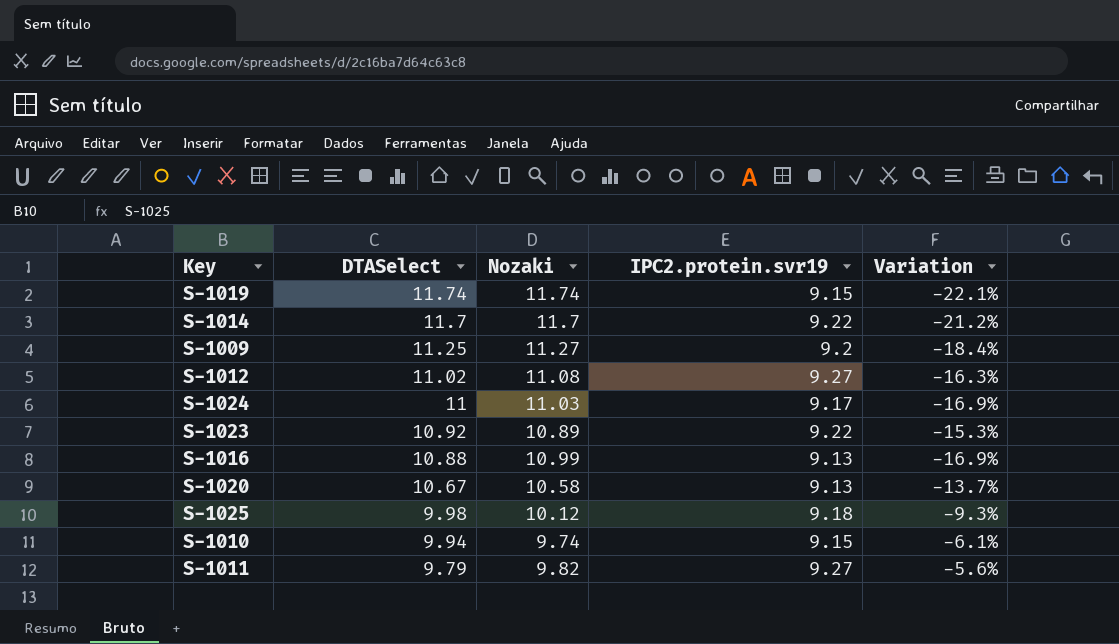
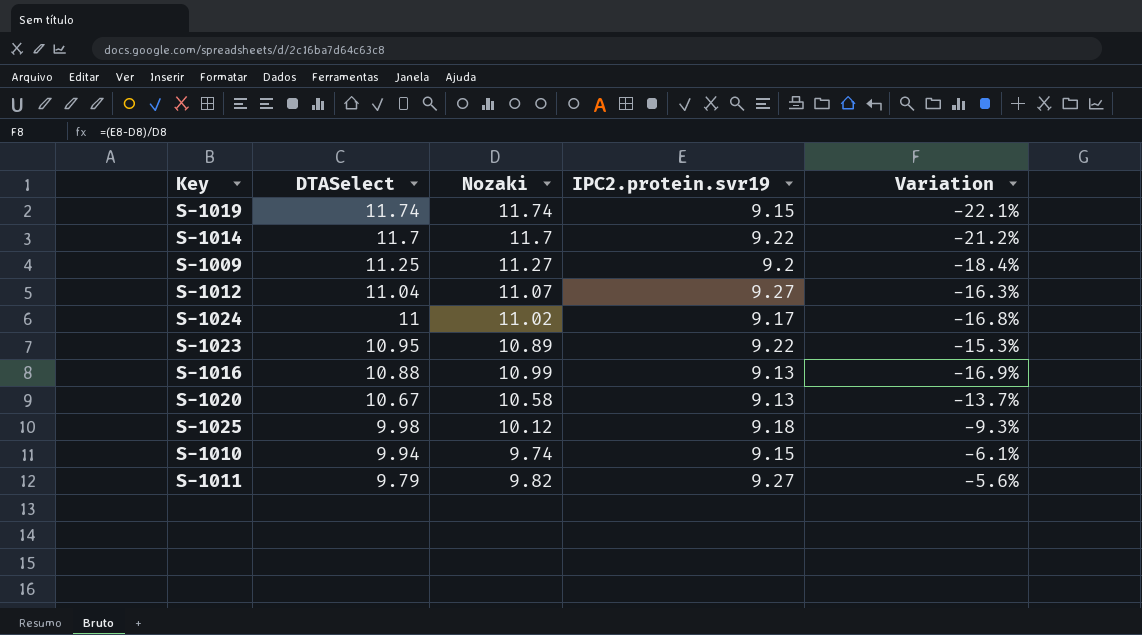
S-1012 | DTASelect: 11.02 -> 11.04
S-1012 | Nozaki: 11.08 -> 11.07
S-1024 | Nozaki: 11.03 -> 11.02
S-1024 | Variation: -16.9% -> -16.8%
S-1023 | DTASelect: 10.92 -> 10.95

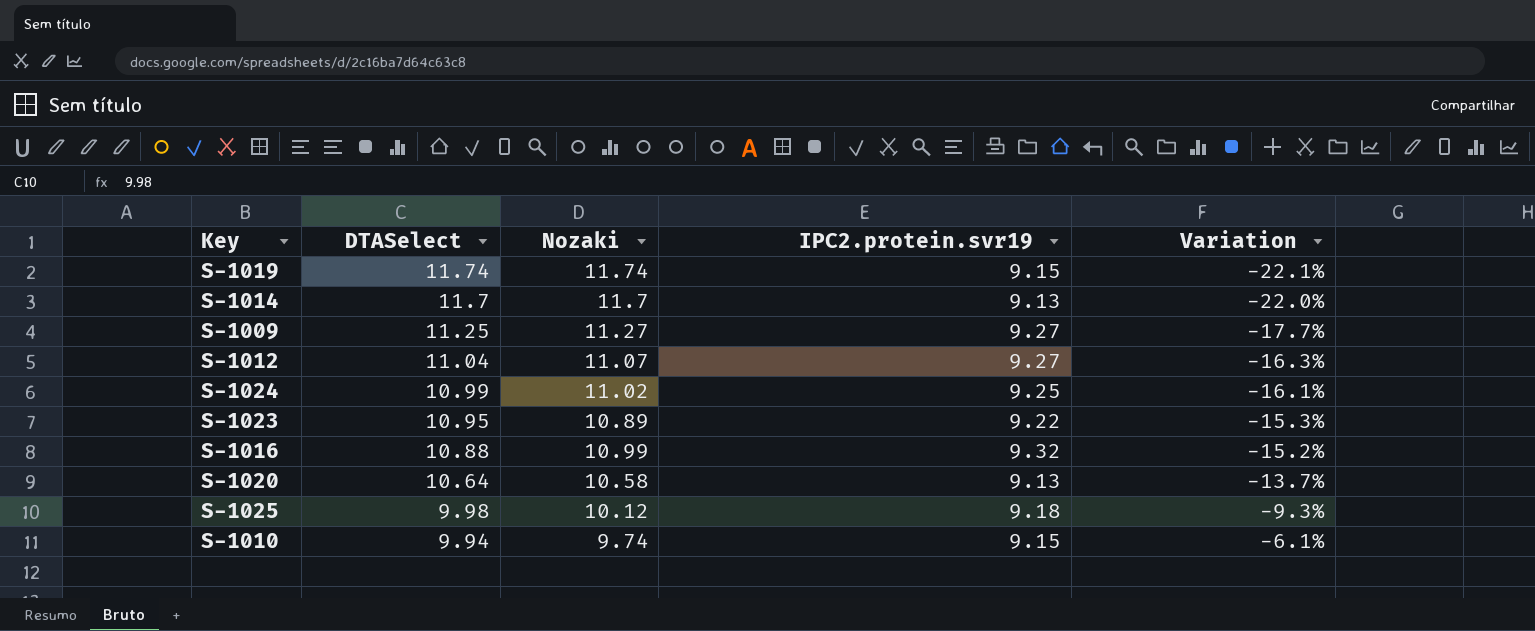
row S-1011: 9.79 | 9.82 | 9.27 | -5.6% -> none
S-1014 | IPC2.protein.svr19: 9.22 -> 9.13
S-1014 | Variation: -21.2% -> -22.0%
S-1009 | IPC2.protein.svr19: 9.2 -> 9.27
S-1009 | Variation: -18.4% -> -17.7%
S-1024 | DTASelect: 11 -> 10.99
S-1024 | IPC2.protein.svr19: 9.17 -> 9.25
S-1024 | Variation: -16.8% -> -16.1%
S-1016 | IPC2.protein.svr19: 9.13 -> 9.32
S-1016 | Variation: -16.9% -> -15.2%
S-1020 | DTASelect: 10.67 -> 10.64

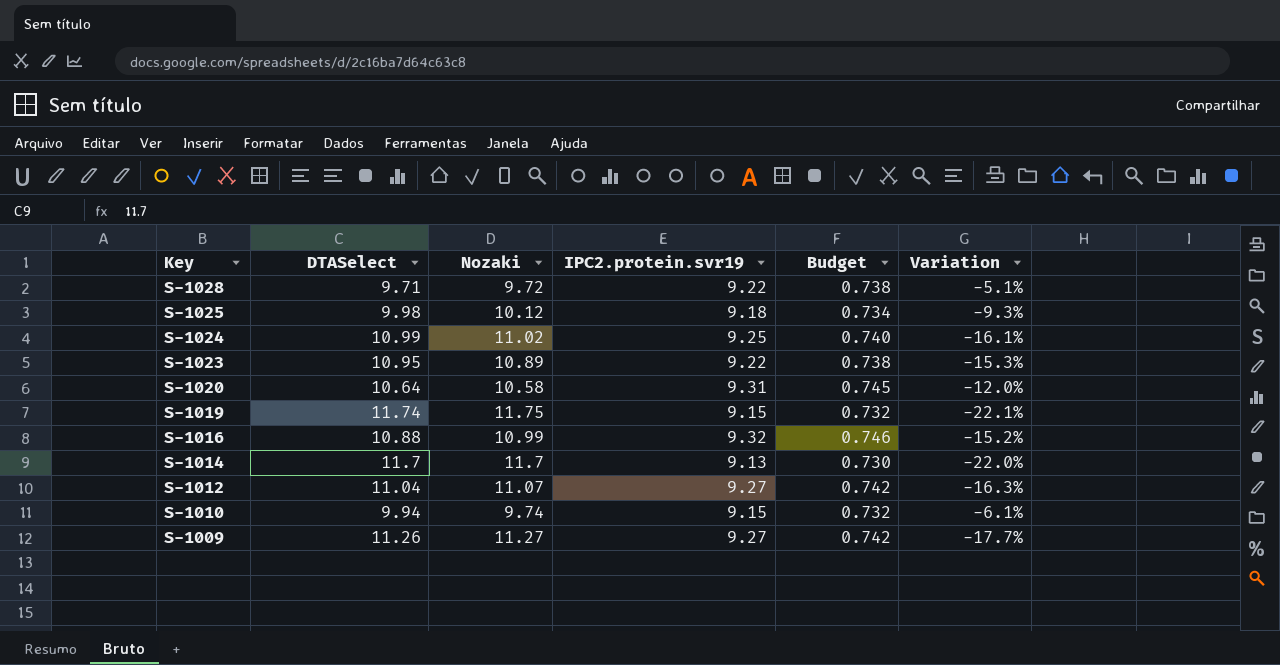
row order: DTASelect descending -> Key descending
column Budget | formula: none -> [IPC2.protein.svr19] * 0.08
row S-1028: none -> 9.71 | 9.72 | 9.22 | 0.738 | -5.1%
S-1020 | IPC2.protein.svr19: 9.13 -> 9.31
S-1020 | Variation: -13.7% -> -12.0%
S-1019 | Nozaki: 11.74 -> 11.75
S-1009 | DTASelect: 11.25 -> 11.26

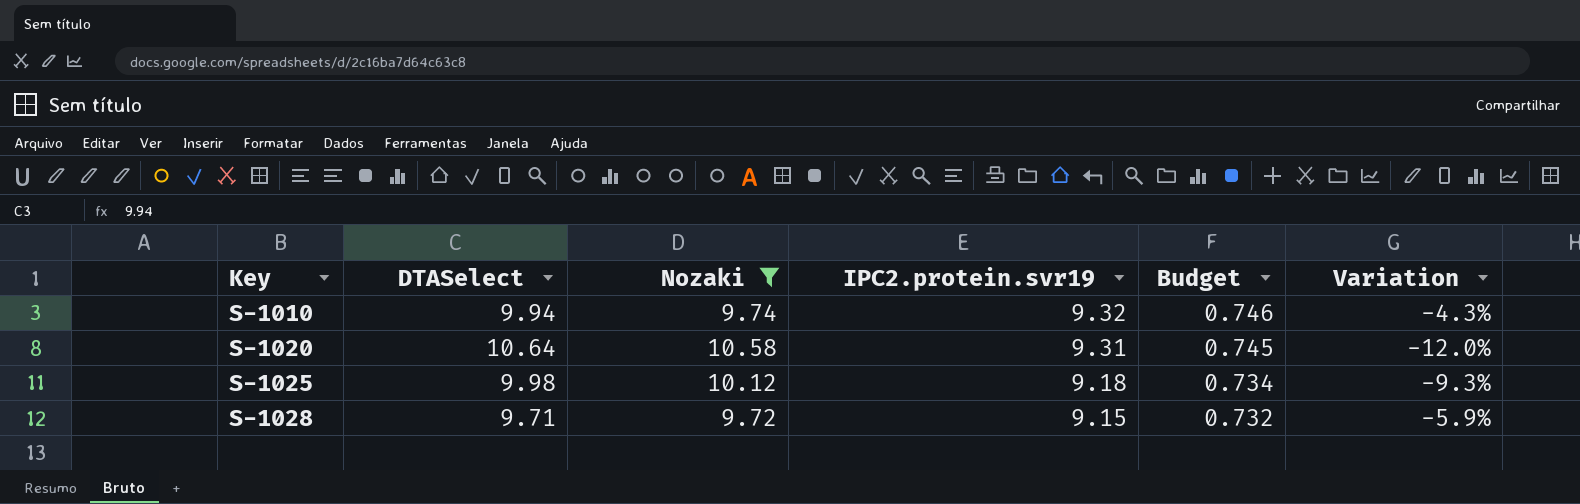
filter: none -> Nozaki <= 10.58
row order: Key descending -> Key ascending
S-1010 | IPC2.protein.svr19: 9.15 -> 9.32
S-1010 | Budget: 0.732 -> 0.746
S-1010 | Variation: -6.1% -> -4.3%
S-1028 | IPC2.protein.svr19: 9.22 -> 9.15
S-1028 | Budget: 0.738 -> 0.732
S-1028 | Variation: -5.1% -> -5.9%

